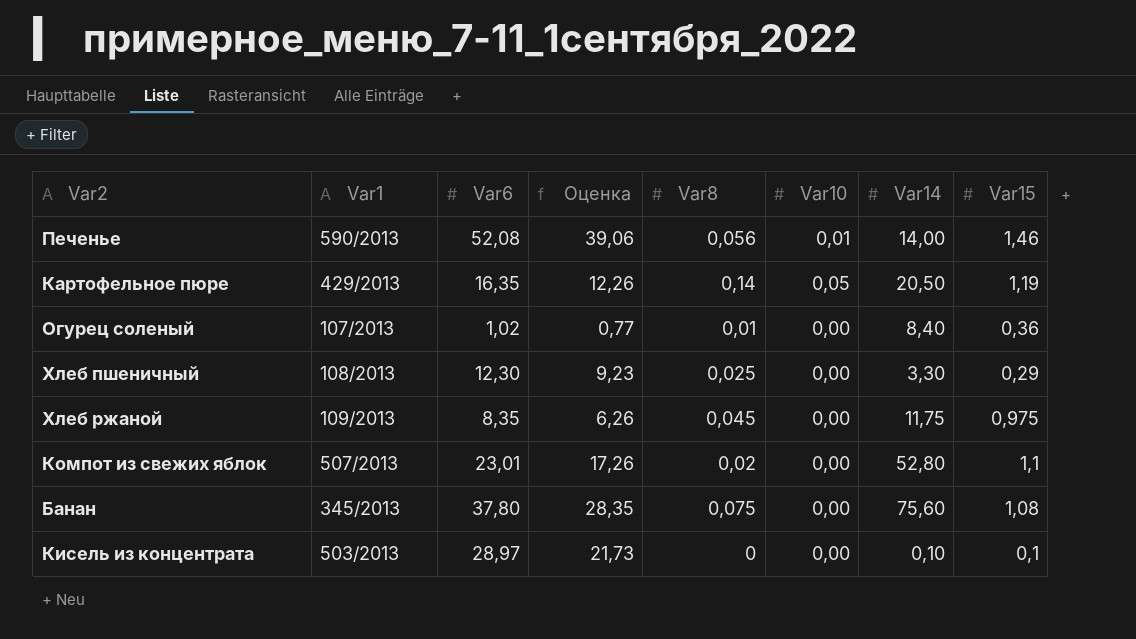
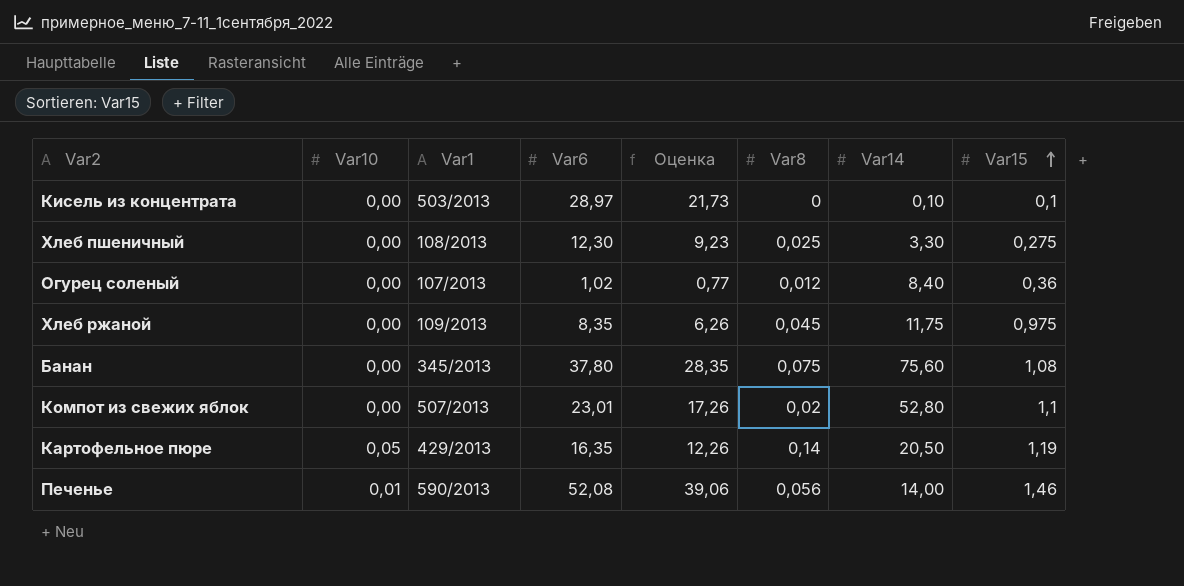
row order: none -> Var15 ascending
column Var10 | position: 6 -> 2
Хлеб пшеничный | Var15: 0,29 -> 0,275
Огурец соленый | Var8: 0,01 -> 0,012

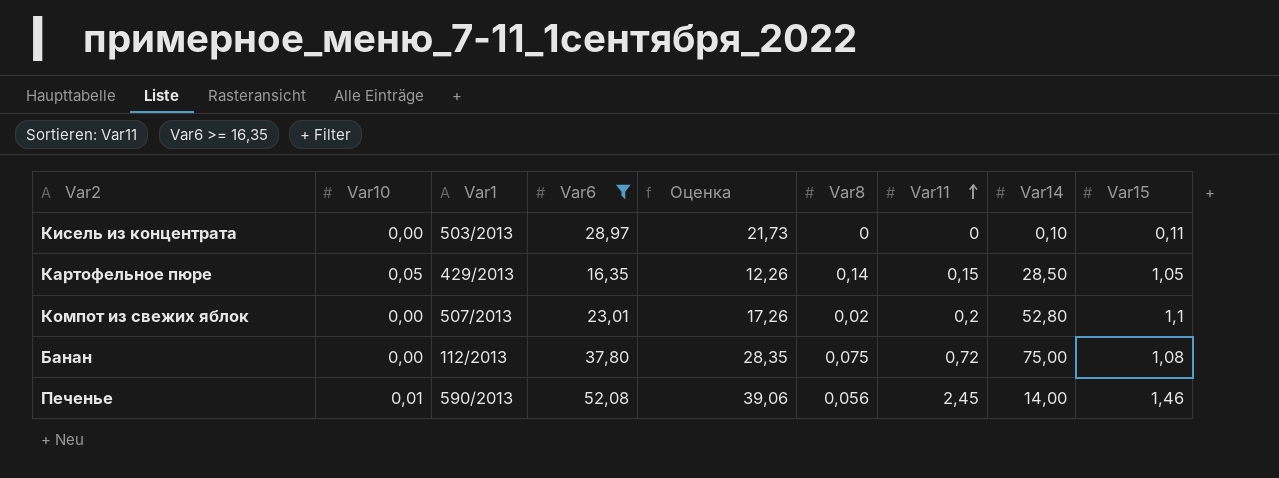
filter: none -> Var6 >= 16,35
row order: Var15 ascending -> Var11 ascending
column Var11 | position: none -> 7
Кисель из концентрата | Var15: 0,1 -> 0,11
Картофельное пюре | Var14: 20,50 -> 28,50
Картофельное пюре | Var15: 1,19 -> 1,05
Банан | Var1: 345/2013 -> 112/2013
Банан | Var14: 75,60 -> 75,00

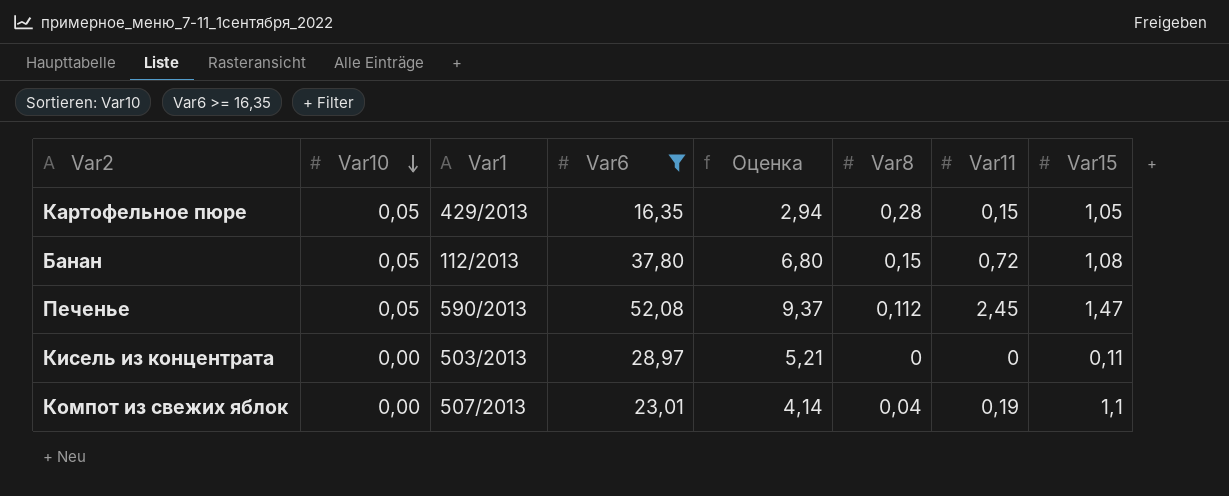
row order: Var11 ascending -> Var10 descending
column Var14 | position: 8 -> none
column Оценка | formula: [Var6] * 0,75 -> [Var6] * 0,18
Картофельное пюре | Var8: 0,14 -> 0,28
Банан | Var10: 0,00 -> 0,05
Банан | Var8: 0,075 -> 0,15
Печенье | Var10: 0,01 -> 0,05
Печенье | Var8: 0,056 -> 0,112
Печенье | Var15: 1,46 -> 1,47
Компот из свежих яблок | Var8: 0,02 -> 0,04
Компот из свежих яблок | Var11: 0,2 -> 0,19

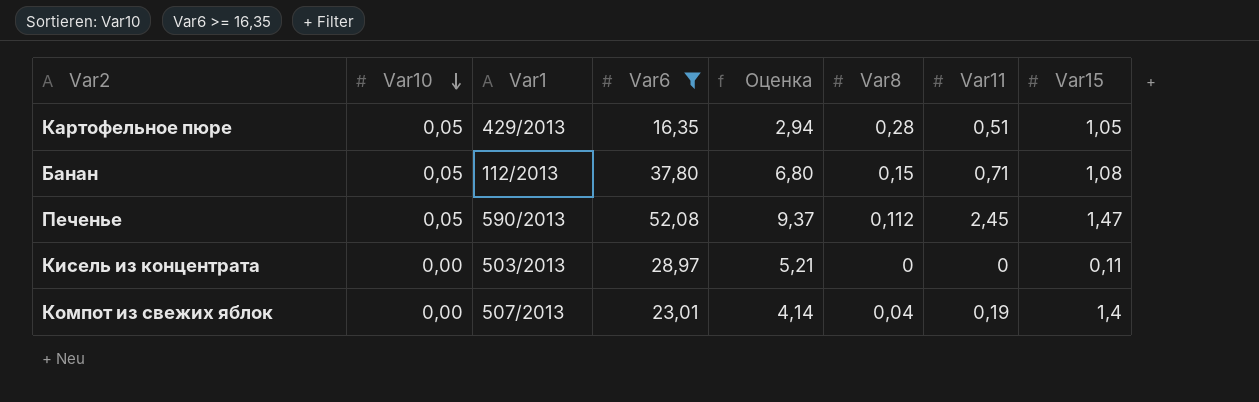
Картофельное пюре | Var11: 0,15 -> 0,51
Банан | Var11: 0,72 -> 0,71
Компот из свежих яблок | Var15: 1,1 -> 1,4

